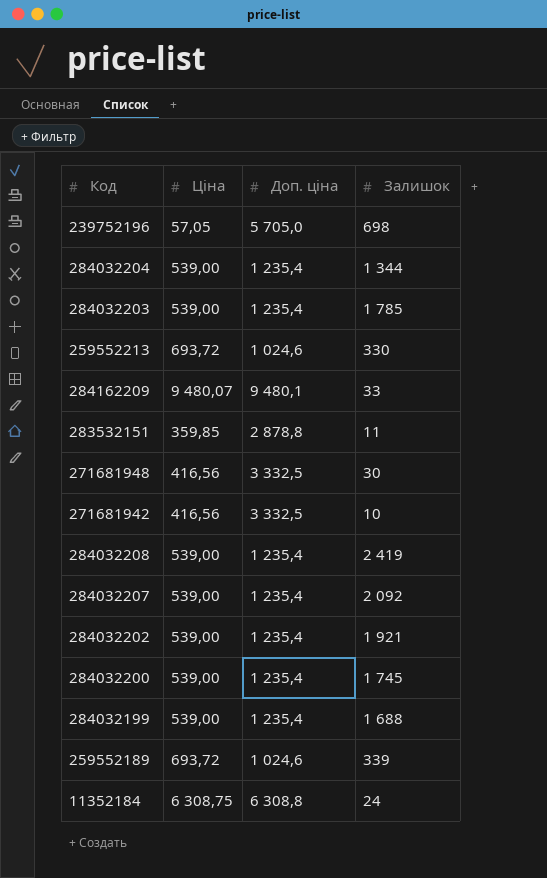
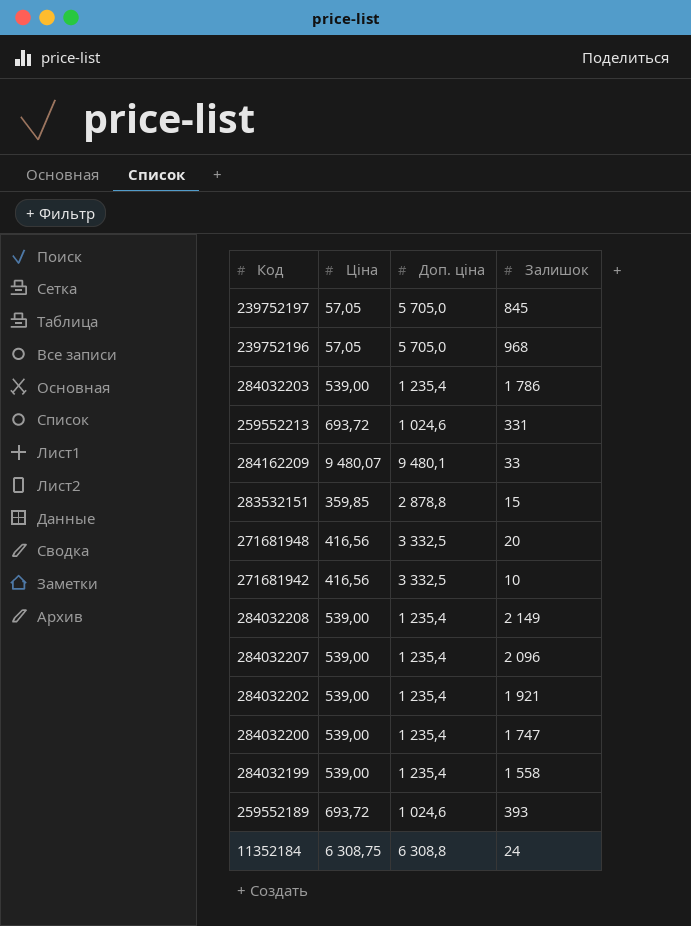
row 284032204: 539,00 | 1 235,4 | 1 344 -> none
row 239752197: none -> 57,05 | 5 705,0 | 845
239752196 | Залишок: 698 -> 968
284032203 | Залишок: 1 785 -> 1 786
259552213 | Залишок: 330 -> 331
283532151 | Залишок: 11 -> 15
271681948 | Залишок: 30 -> 20
284032208 | Залишок: 2 419 -> 2 149
284032207 | Залишок: 2 092 -> 2 096
284032200 | Залишок: 1 745 -> 1 747
284032199 | Залишок: 1 688 -> 1 558
259552189 | Залишок: 339 -> 393

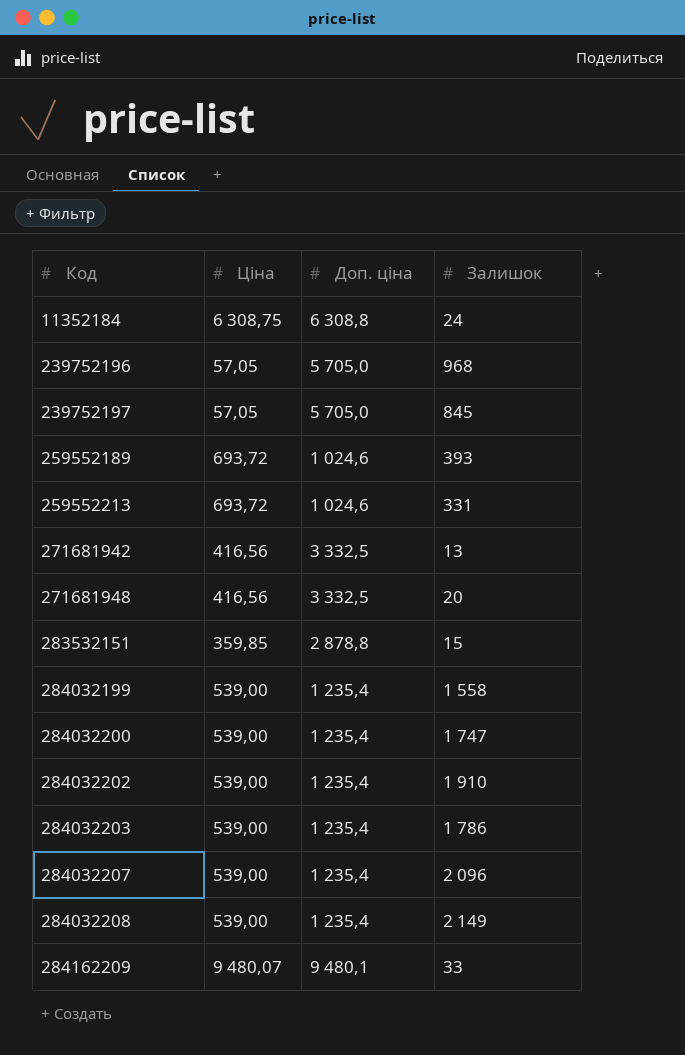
row order: none -> Код ascending
271681942 | Залишок: 10 -> 13
284032202 | Залишок: 1 921 -> 1 910

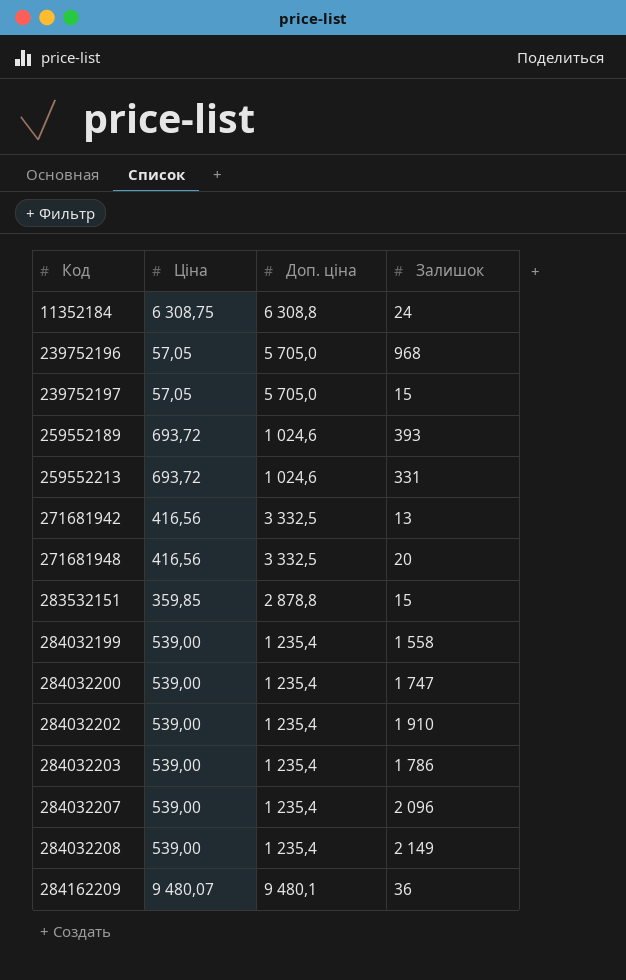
239752197 | Залишок: 845 -> 15
284162209 | Залишок: 33 -> 36

